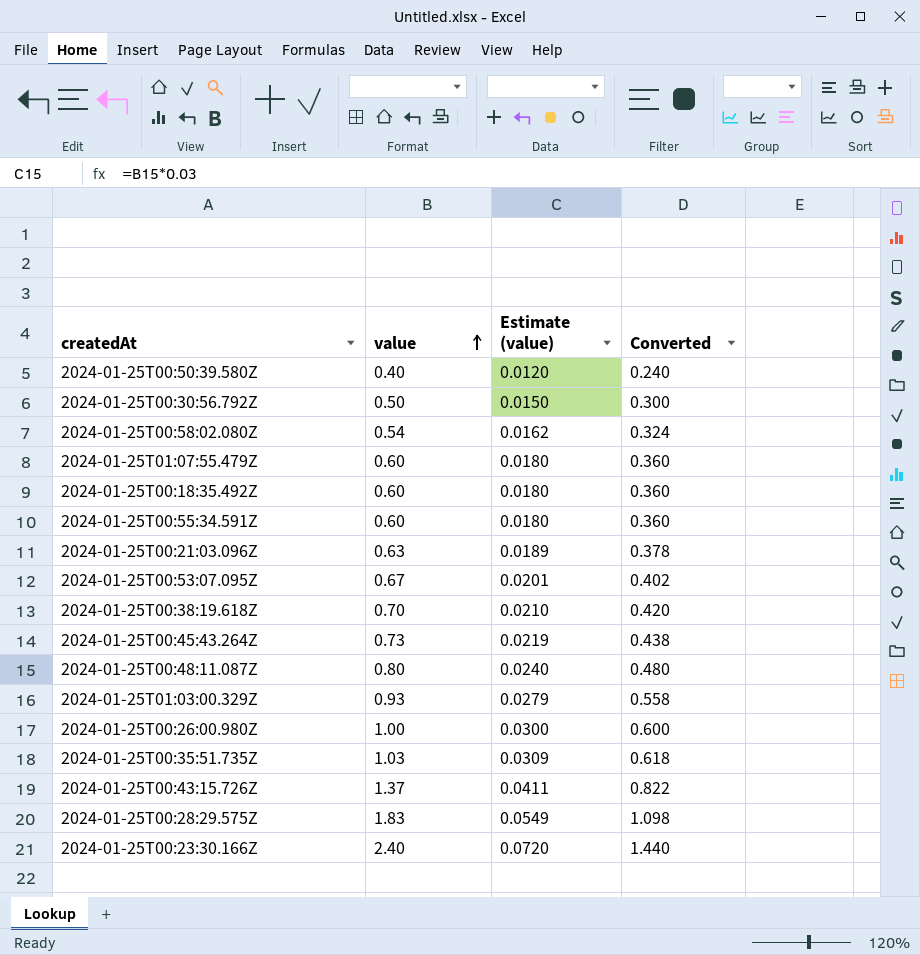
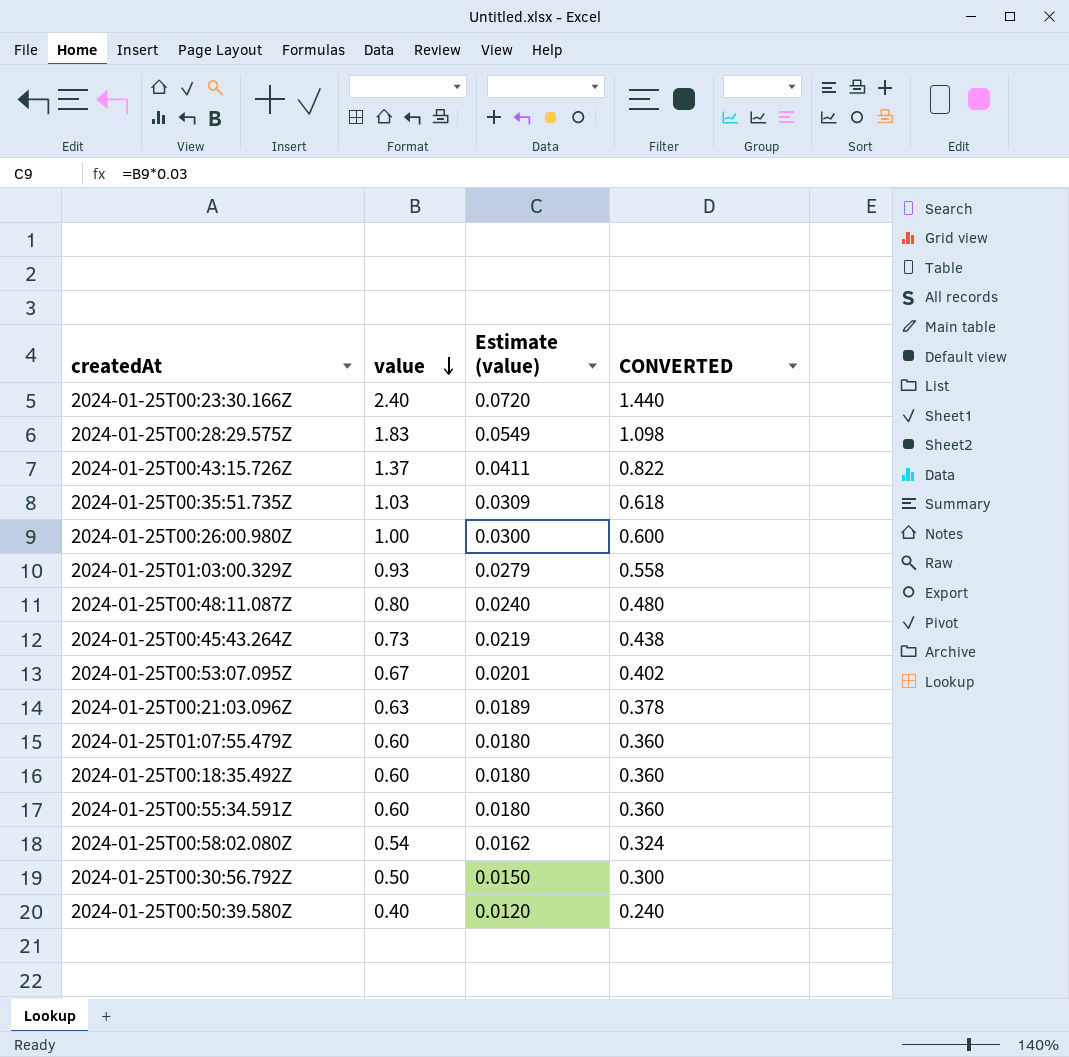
row order: value ascending -> value descending
column name: Converted -> CONVERTED
row 2024-01-25T00:38:19.618Z: 0.70 | 0.0210 | 0.420 -> none

